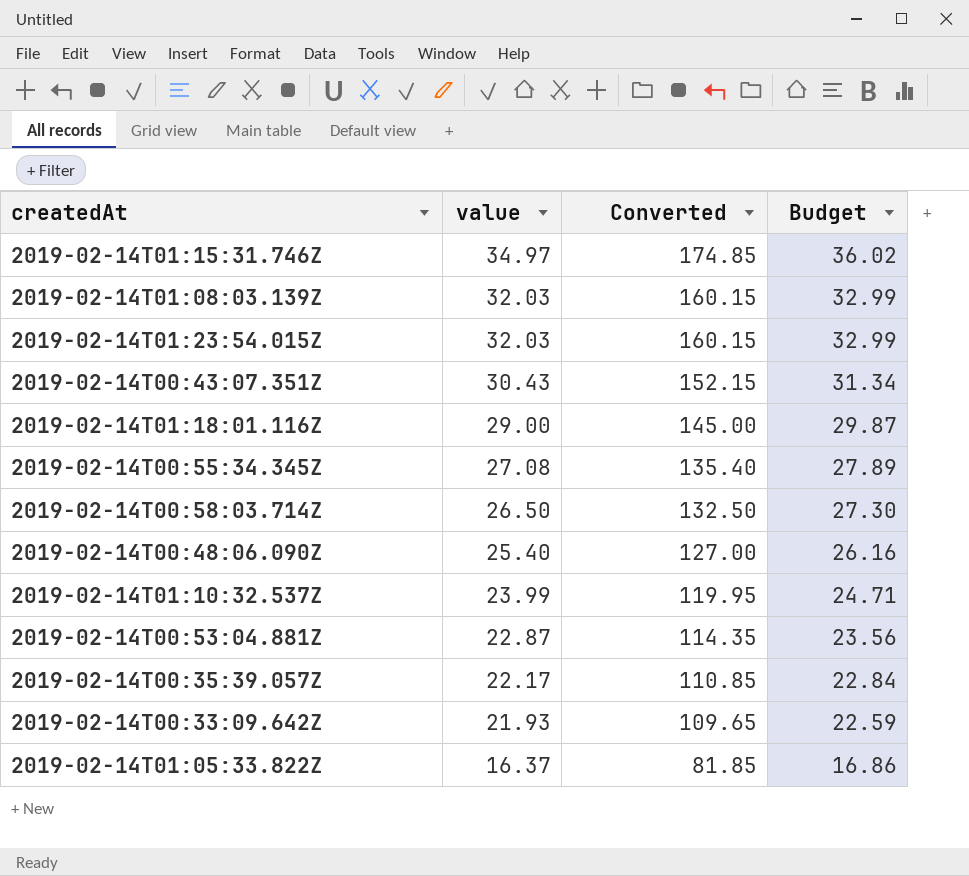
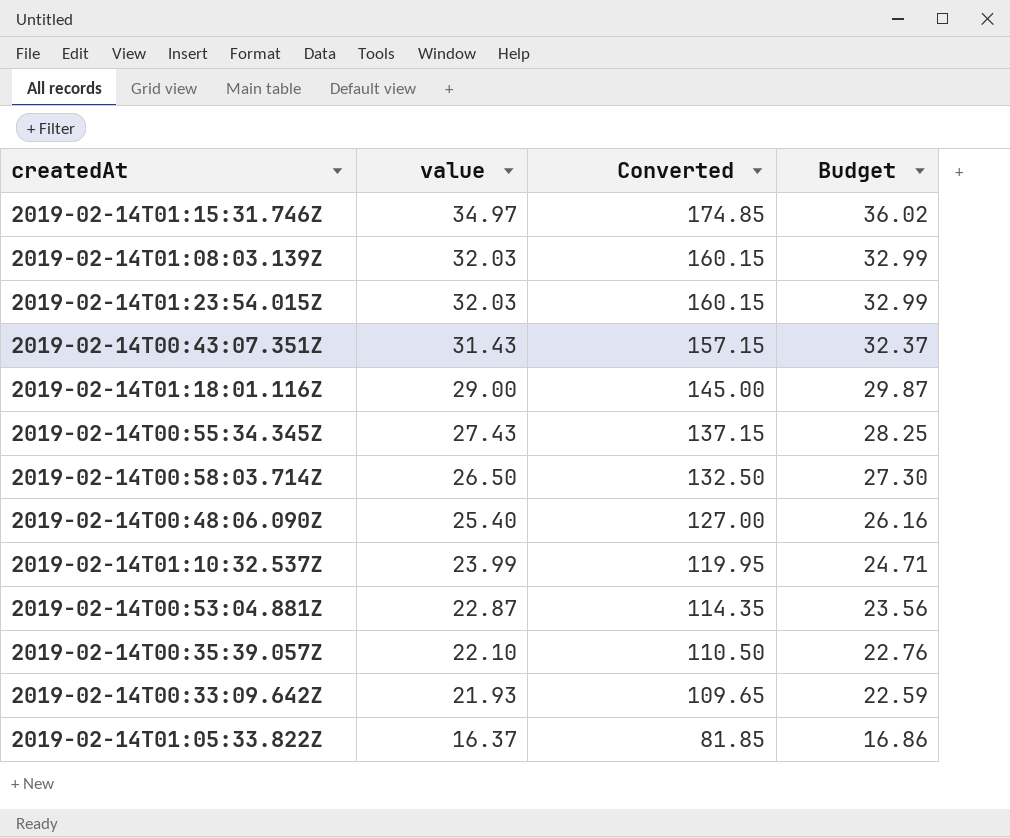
2019-02-14T00:43:07.351Z | value: 30.43 -> 31.43
2019-02-14T00:43:07.351Z | Converted: 152.15 -> 157.15
2019-02-14T00:43:07.351Z | Budget: 31.34 -> 32.37
2019-02-14T00:55:34.345Z | value: 27.08 -> 27.43
2019-02-14T00:55:34.345Z | Converted: 135.40 -> 137.15
2019-02-14T00:55:34.345Z | Budget: 27.89 -> 28.25
2019-02-14T00:35:39.057Z | value: 22.17 -> 22.10
2019-02-14T00:35:39.057Z | Converted: 110.85 -> 110.50
2019-02-14T00:35:39.057Z | Budget: 22.84 -> 22.76

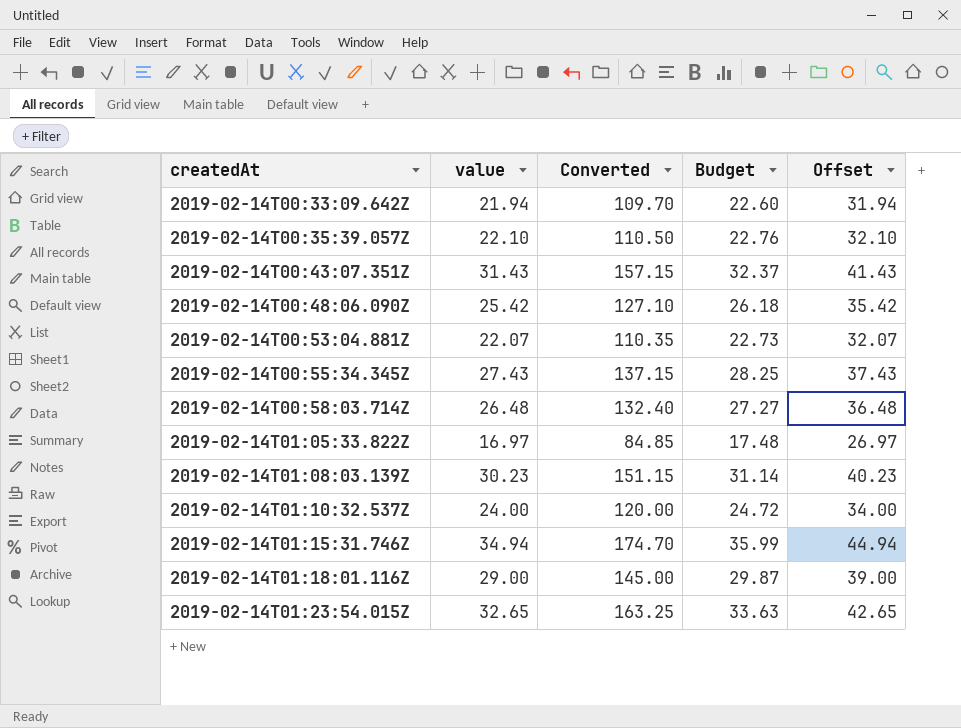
row order: value descending -> createdAt ascending
column Offset | formula: none -> [value] + 10
2019-02-14T00:33:09.642Z | value: 21.93 -> 21.94
2019-02-14T00:33:09.642Z | Converted: 109.65 -> 109.70
2019-02-14T00:33:09.642Z | Budget: 22.59 -> 22.60
2019-02-14T00:48:06.090Z | value: 25.40 -> 25.42
2019-02-14T00:48:06.090Z | Converted: 127.00 -> 127.10
2019-02-14T00:48:06.090Z | Budget: 26.16 -> 26.18
2019-02-14T00:53:04.881Z | value: 22.87 -> 22.07
2019-02-14T00:53:04.881Z | Converted: 114.35 -> 110.35
2019-02-14T00:53:04.881Z | Budget: 23.56 -> 22.73
2019-02-14T00:58:03.714Z | value: 26.50 -> 26.48
2019-02-14T00:58:03.714Z | Converted: 132.50 -> 132.40
2019-02-14T00:58:03.714Z | Budget: 27.30 -> 27.27
2019-02-14T01:05:33.822Z | value: 16.37 -> 16.97
2019-02-14T01:05:33.822Z | Converted: 81.85 -> 84.85
2019-02-14T01:05:33.822Z | Budget: 16.86 -> 17.48
2019-02-14T01:08:03.139Z | value: 32.03 -> 30.23
2019-02-14T01:08:03.139Z | Converted: 160.15 -> 151.15
2019-02-14T01:08:03.139Z | Budget: 32.99 -> 31.14
2019-02-14T01:10:32.537Z | value: 23.99 -> 24.00
2019-02-14T01:10:32.537Z | Converted: 119.95 -> 120.00
2019-02-14T01:10:32.537Z | Budget: 24.71 -> 24.72
2019-02-14T01:15:31.746Z | value: 34.97 -> 34.94
2019-02-14T01:15:31.746Z | Converted: 174.85 -> 174.70
2019-02-14T01:15:31.746Z | Budget: 36.02 -> 35.99
2019-02-14T01:23:54.015Z | value: 32.03 -> 32.65
2019-02-14T01:23:54.015Z | Converted: 160.15 -> 163.25
2019-02-14T01:23:54.015Z | Budget: 32.99 -> 33.63

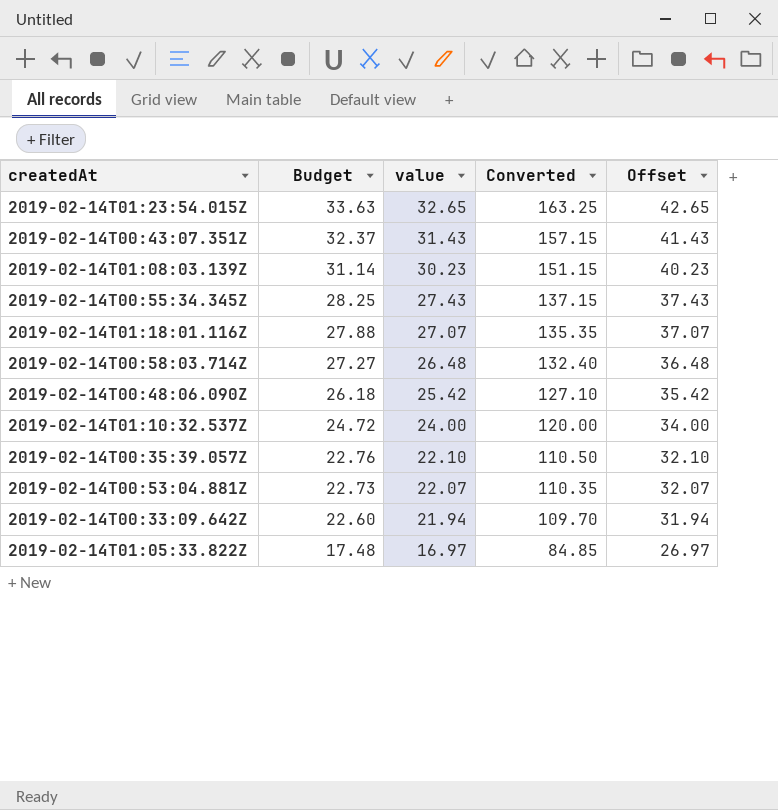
row order: createdAt ascending -> Budget descending
column Budget | position: 4 -> 2
row 2019-02-14T01:15:31.746Z: 34.94 | 174.70 | 35.99 | 44.94 -> none
2019-02-14T01:18:01.116Z | Budget: 29.87 -> 27.88
2019-02-14T01:18:01.116Z | value: 29.00 -> 27.07
2019-02-14T01:18:01.116Z | Converted: 145.00 -> 135.35
2019-02-14T01:18:01.116Z | Offset: 39.00 -> 37.07

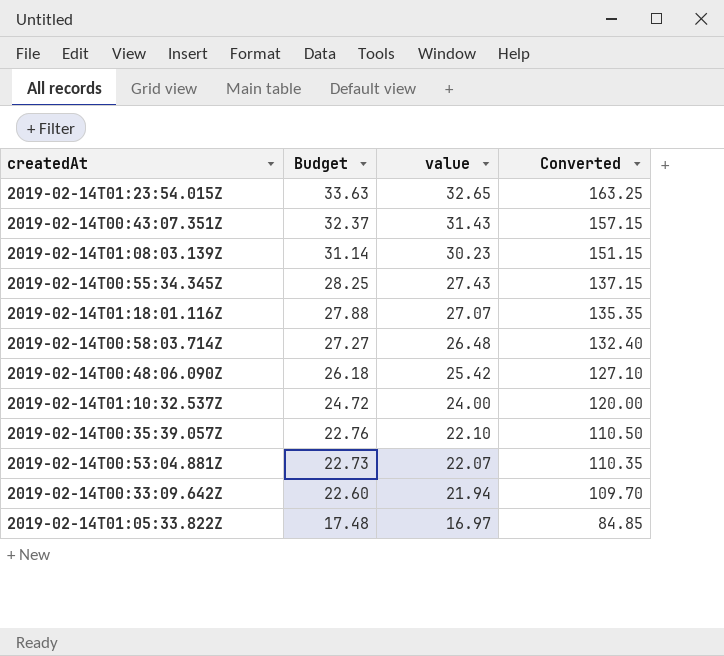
column Offset | formula: [value] + 10 -> none

